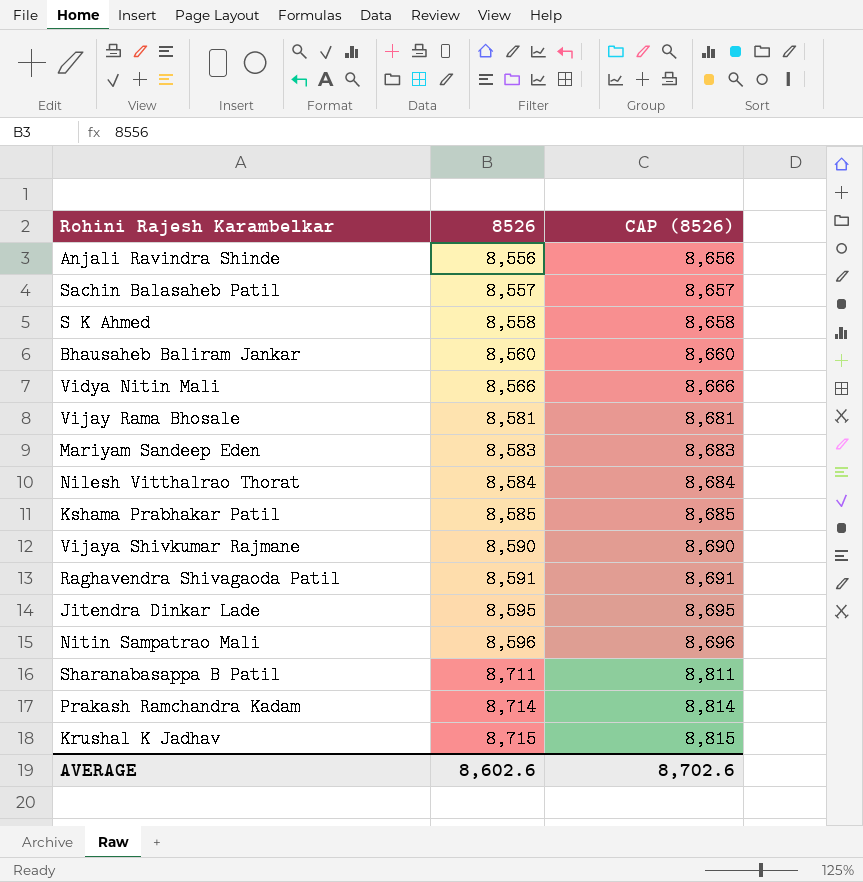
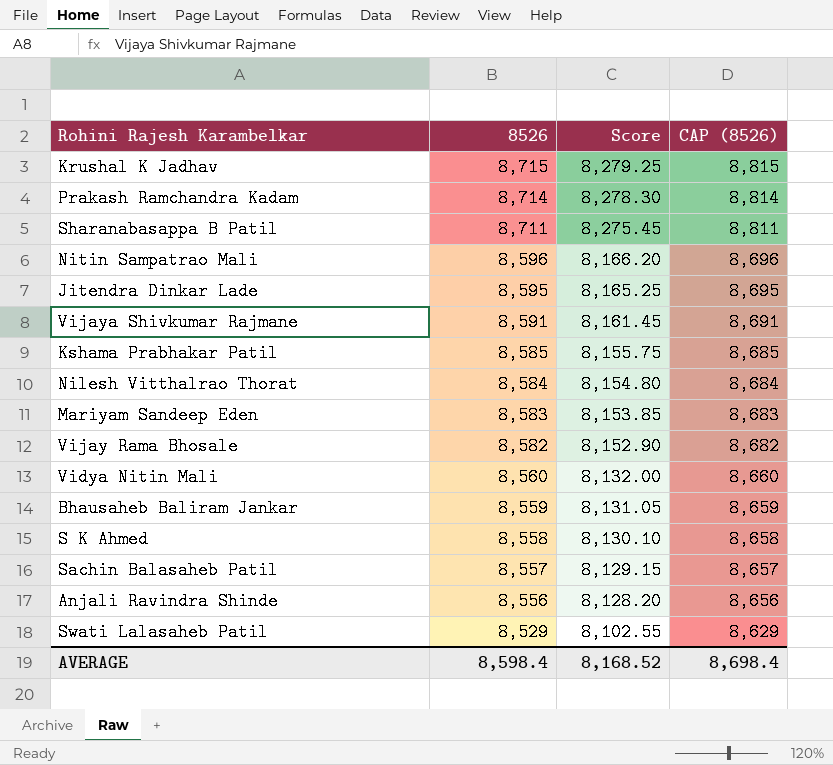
row order: 8526 ascending -> 8526 descending
column Score | formula: none -> [8526] * 0.95
row Raghavendra Shivagaoda Patil: 8,591 | 8,691 -> none
Vijaya Shivkumar Rajmane | 8526: 8,590 -> 8,591
Vijaya Shivkumar Rajmane | CAP (8526): 8,690 -> 8,691
Vijay Rama Bhosale | 8526: 8,581 -> 8,582
Vijay Rama Bhosale | CAP (8526): 8,681 -> 8,682
Vidya Nitin Mali | 8526: 8,566 -> 8,560
Vidya Nitin Mali | CAP (8526): 8,666 -> 8,660
Bhausaheb Baliram Jankar | 8526: 8,560 -> 8,559
Bhausaheb Baliram Jankar | CAP (8526): 8,660 -> 8,659
row Swati Lalasaheb Patil: none -> 8,529 | 8,102.55 | 8,629
AVERAGE | 8526: 8,602.6 -> 8,598.4
AVERAGE | CAP (8526): 8,702.6 -> 8,698.4

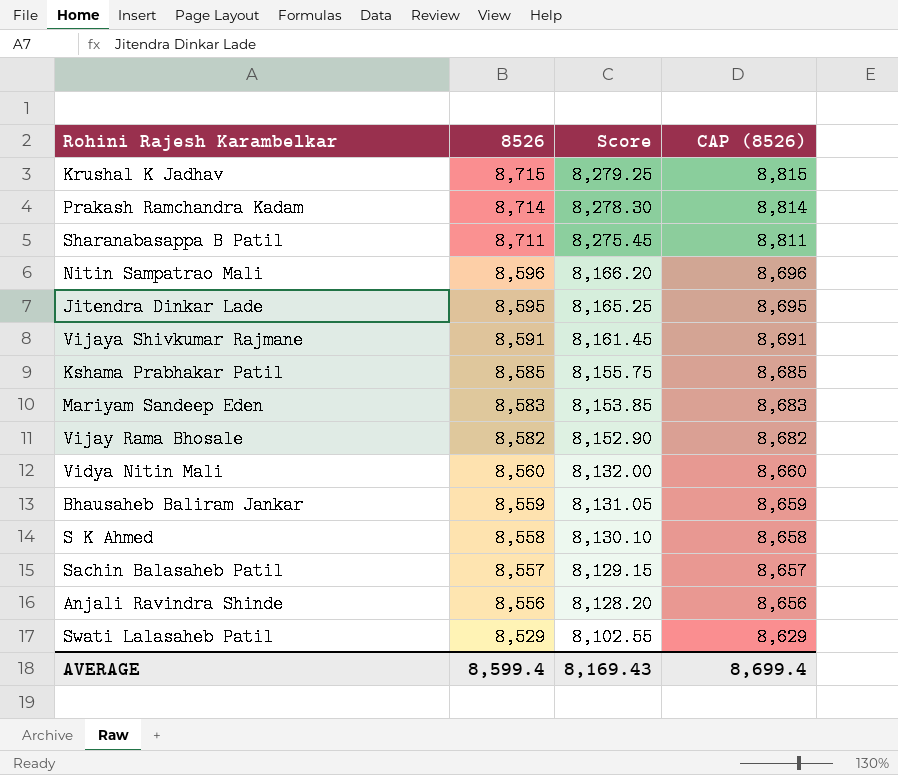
row Nilesh Vitthalrao Thorat: 8,584 | 8,154.80 | 8,684 -> none
AVERAGE | 8526: 8,598.4 -> 8,599.4
AVERAGE | Score: 8,168.52 -> 8,169.43
AVERAGE | CAP (8526): 8,698.4 -> 8,699.4

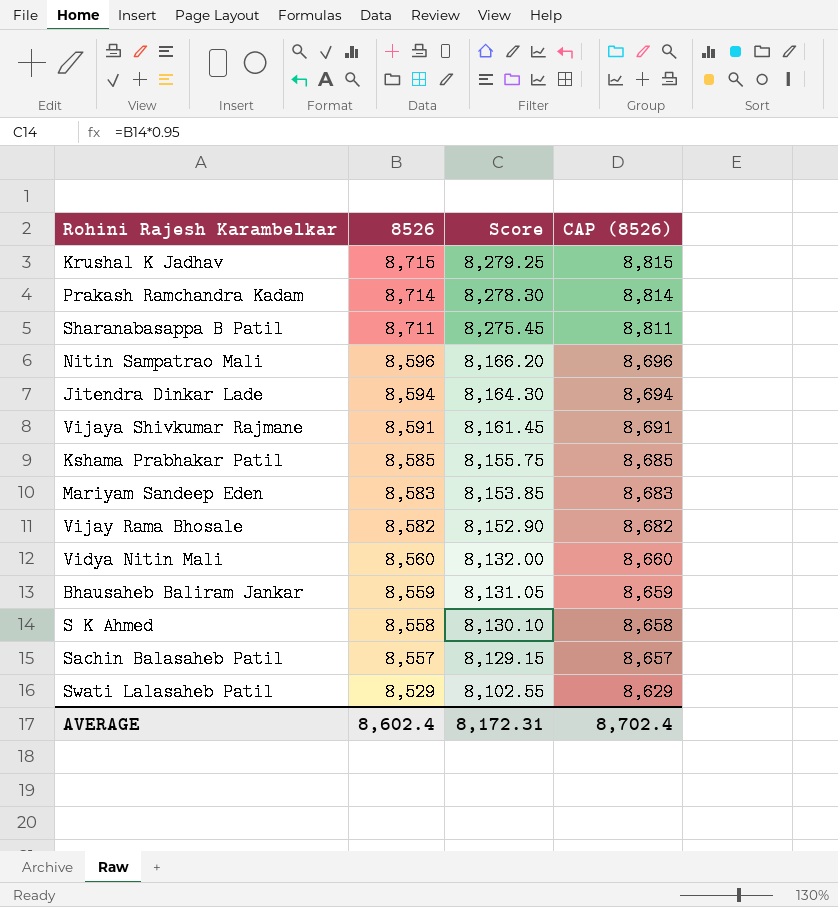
row Anjali Ravindra Shinde: 8,556 | 8,128.20 | 8,656 -> none
Jitendra Dinkar Lade | 8526: 8,595 -> 8,594
Jitendra Dinkar Lade | Score: 8,165.25 -> 8,164.30
Jitendra Dinkar Lade | CAP (8526): 8,695 -> 8,694
AVERAGE | 8526: 8,599.4 -> 8,602.4
AVERAGE | Score: 8,169.43 -> 8,172.31
AVERAGE | CAP (8526): 8,699.4 -> 8,702.4

